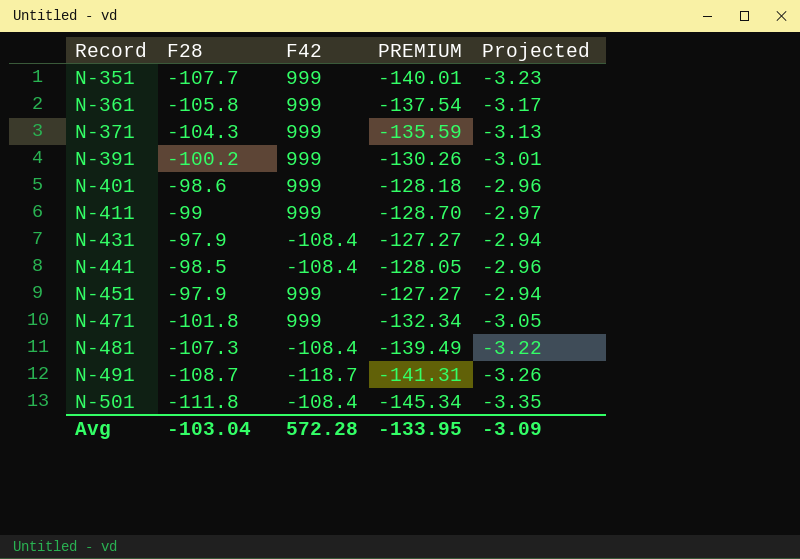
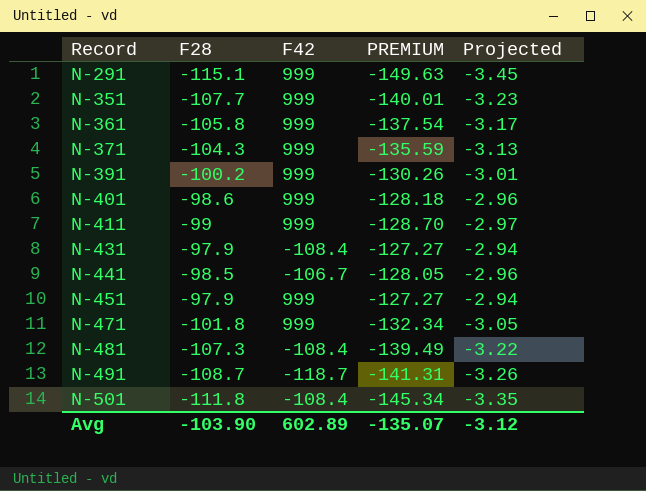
row N-291: none -> -115.1 | 999 | -149.63 | -3.45
N-441 | F42: -108.4 -> -106.7
Avg | F28: -103.04 -> -103.90
Avg | F42: 572.28 -> 602.89
Avg | PREMIUM: -133.95 -> -135.07
Avg | Projected: -3.09 -> -3.12

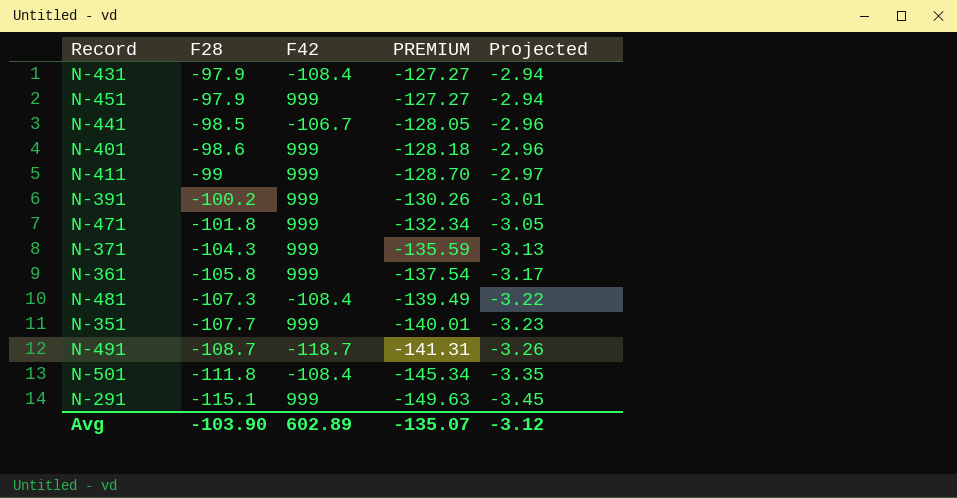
row order: Record ascending -> F28 descending

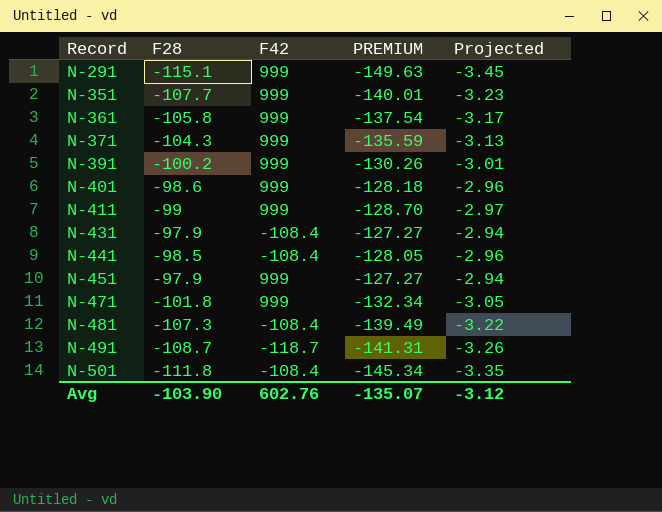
row order: F28 descending -> Record ascending
N-441 | F42: -106.7 -> -108.4
Avg | F42: 602.89 -> 602.76

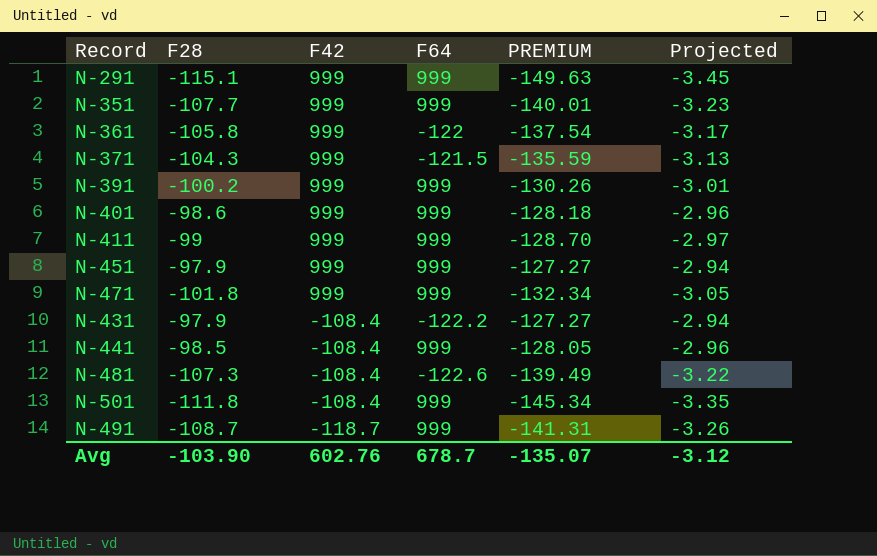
row order: Record ascending -> F42 descending
column F64 | position: none -> 4

